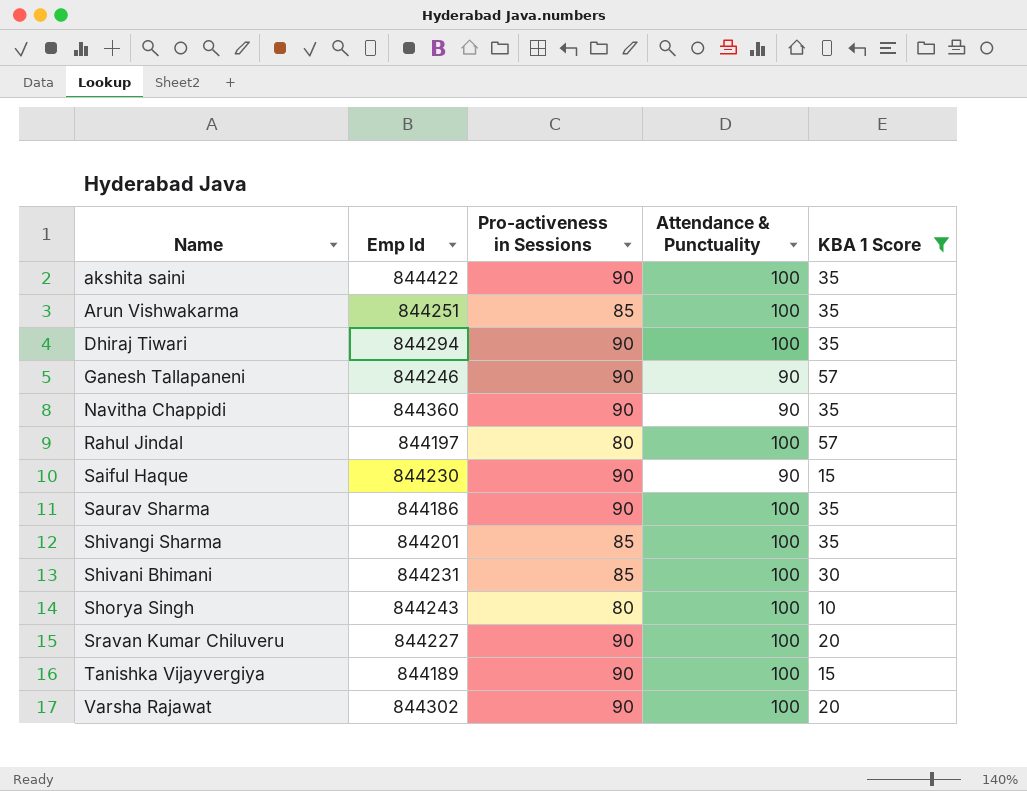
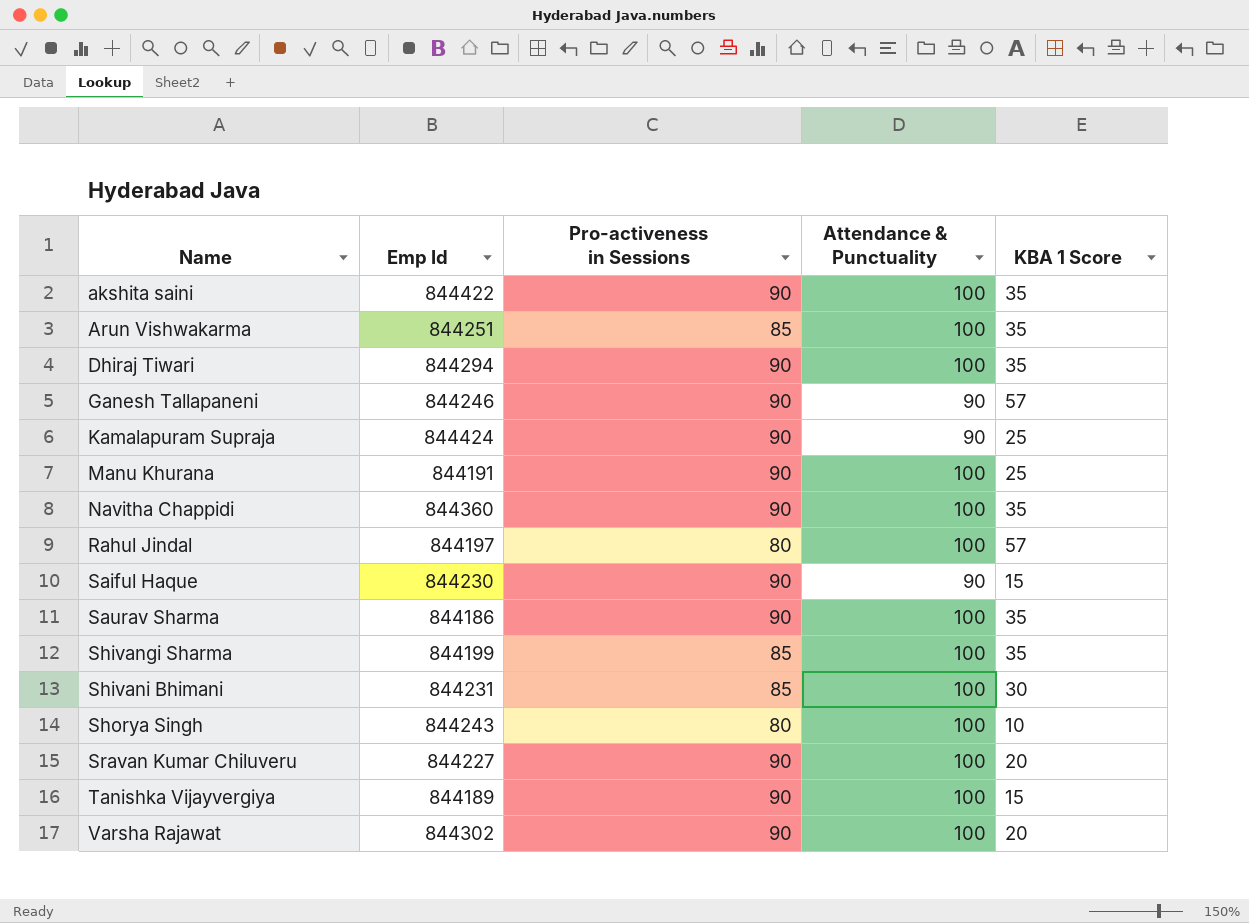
filter: KBA 1 Score != 25 -> none
Navitha Chappidi | Attendance & Punctuality: 90 -> 100
Shivangi Sharma | Emp Id: 844201 -> 844199

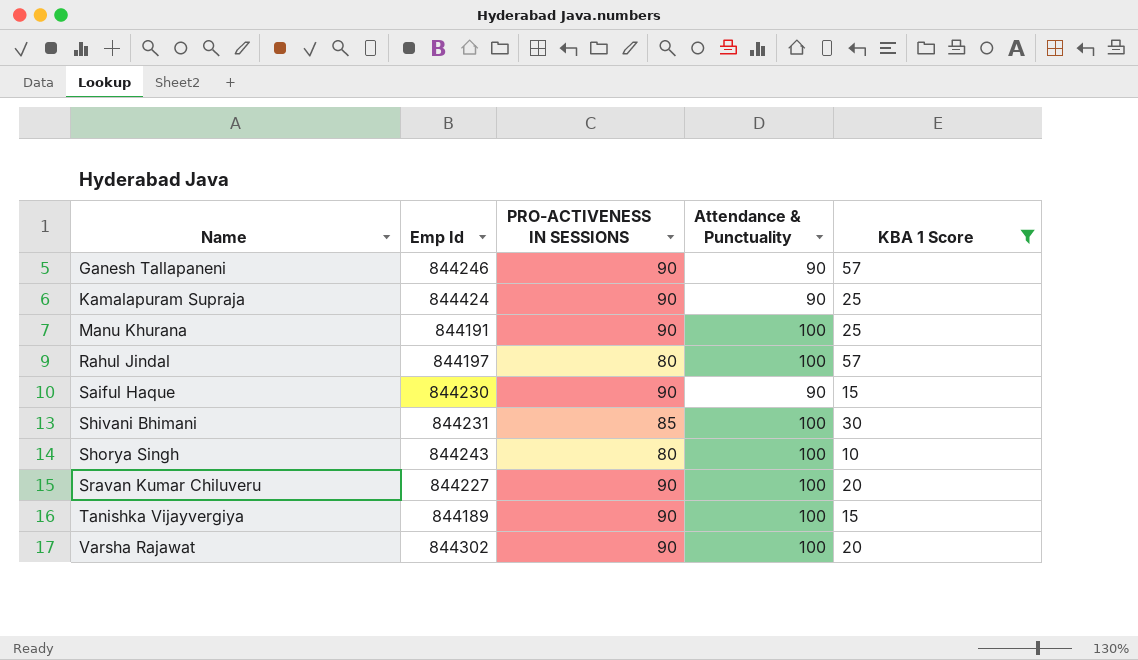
filter: none -> KBA 1 Score != 35
column name: Pro-activeness in Sessions -> PRO-ACTIVENESS IN SESSIONS

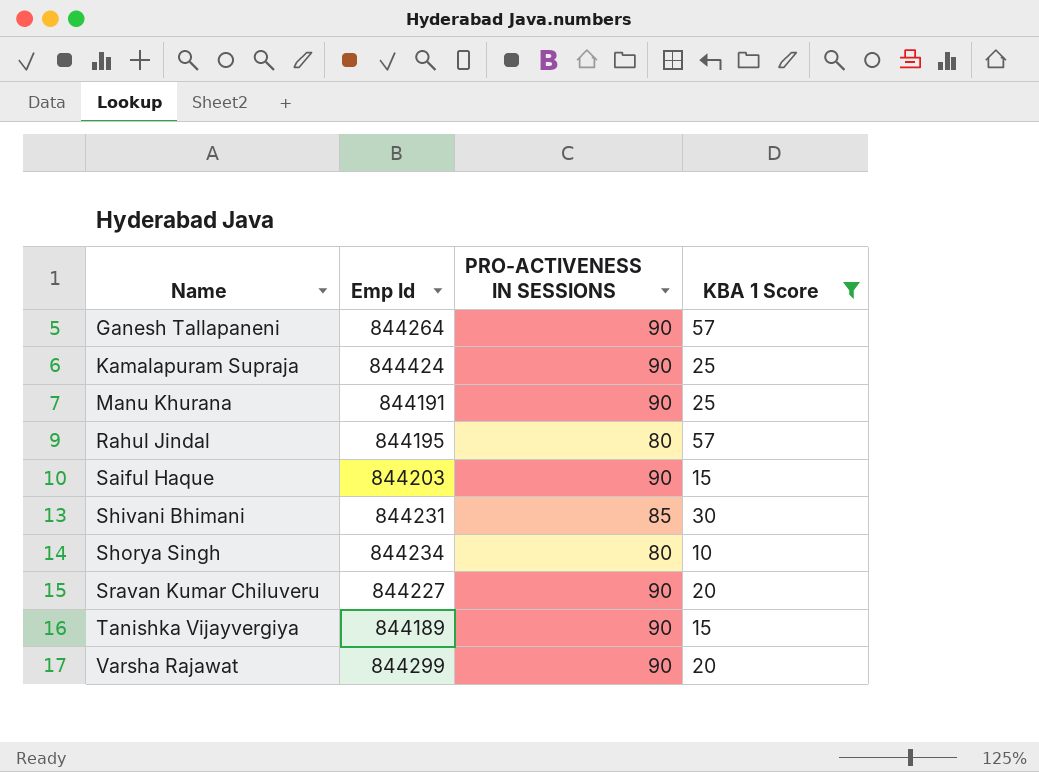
column Attendance & Punctuality | position: 4 -> none
Ganesh Tallapaneni | Emp Id: 844246 -> 844264
Rahul Jindal | Emp Id: 844197 -> 844195
Saiful Haque | Emp Id: 844230 -> 844203
Shorya Singh | Emp Id: 844243 -> 844234
Varsha Rajawat | Emp Id: 844302 -> 844299

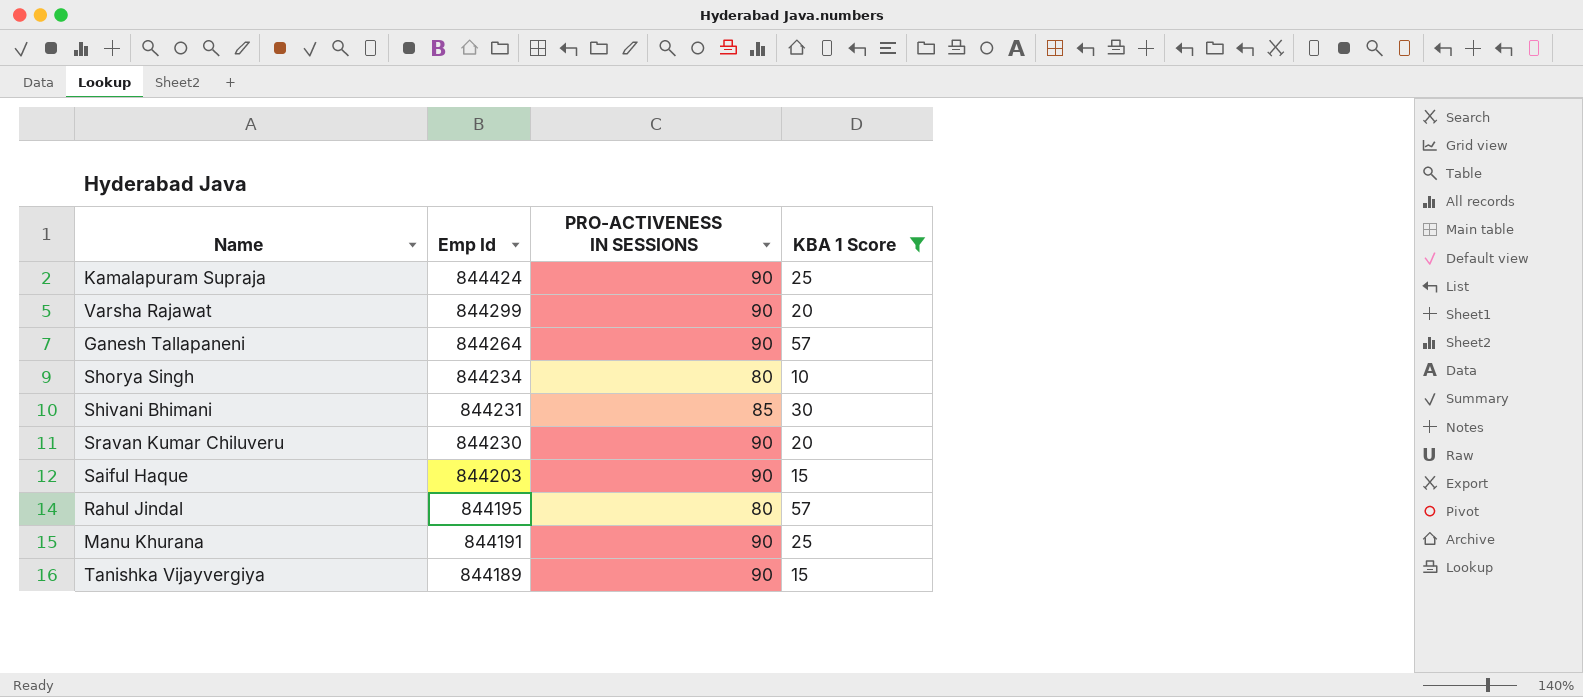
row order: Name ascending -> Emp Id descending
Sravan Kumar Chiluveru | Emp Id: 844227 -> 844230

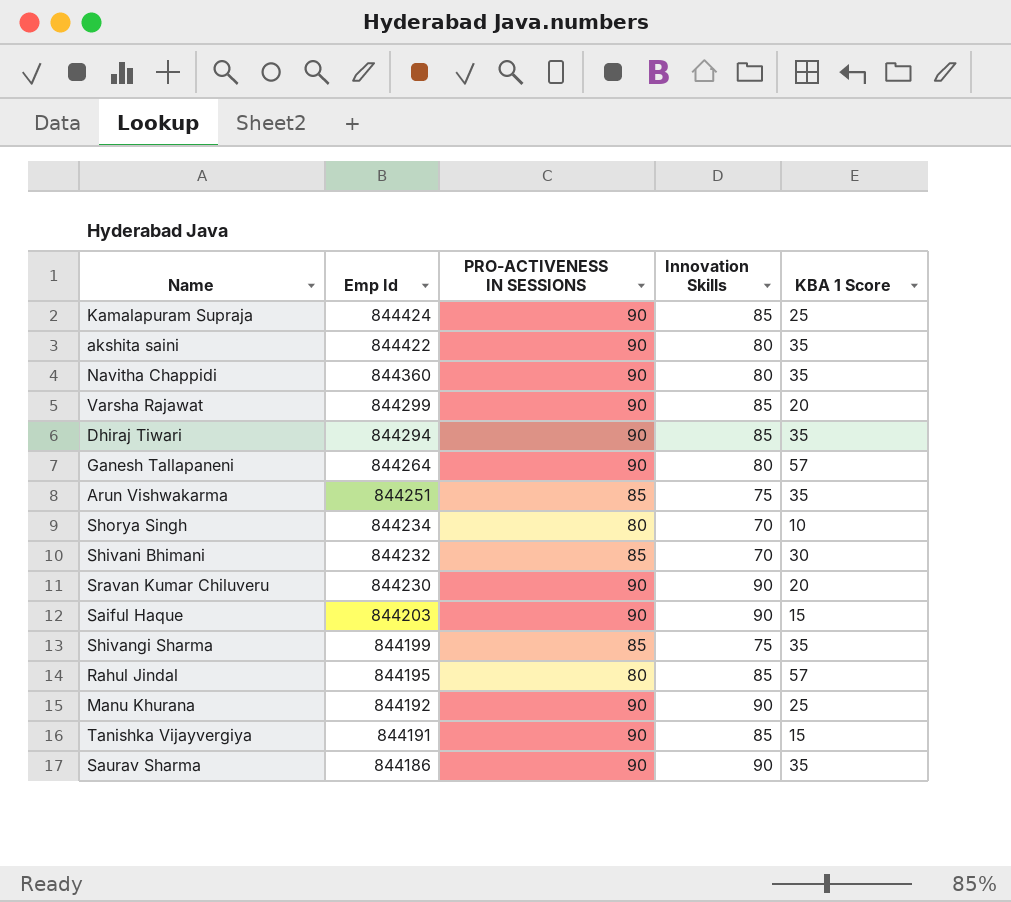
filter: KBA 1 Score != 35 -> none
column Innovation Skills | position: none -> 4
Shivani Bhimani | Emp Id: 844231 -> 844232
Manu Khurana | Emp Id: 844191 -> 844192
Tanishka Vijayvergiya | Emp Id: 844189 -> 844191

